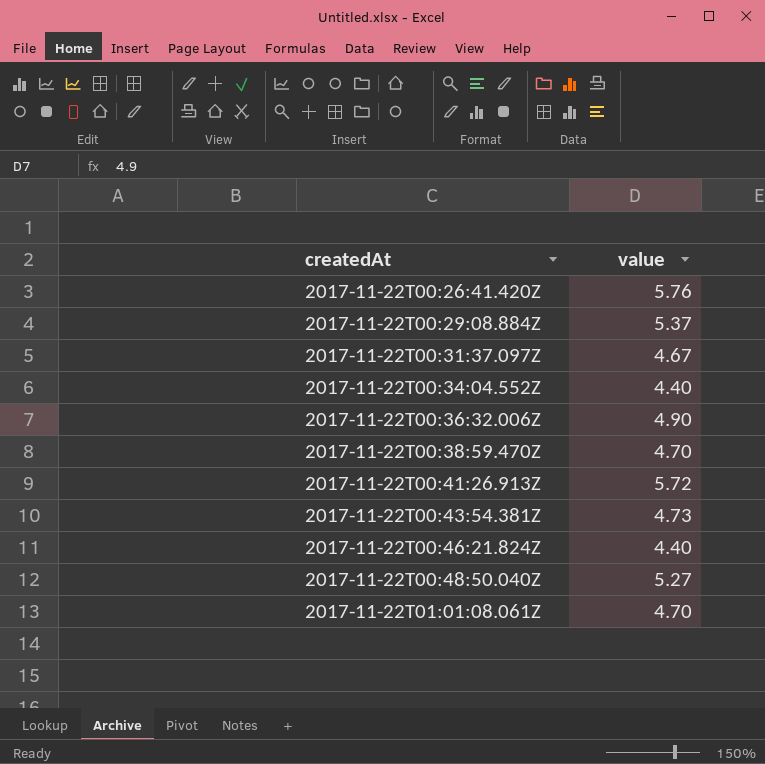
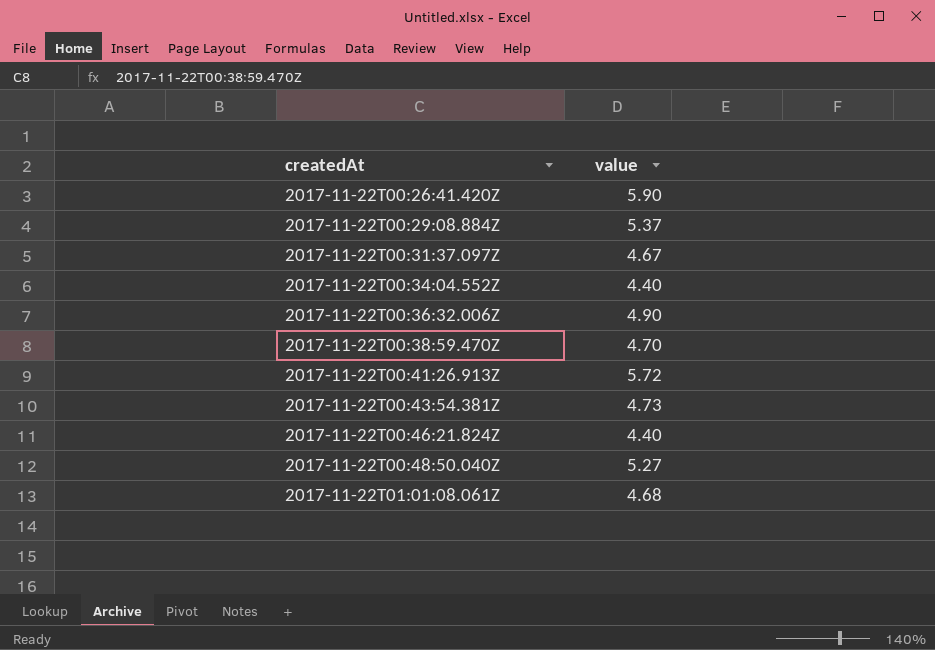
2017-11-22T00:26:41.420Z | value: 5.76 -> 5.90
2017-11-22T01:01:08.061Z | value: 4.70 -> 4.68

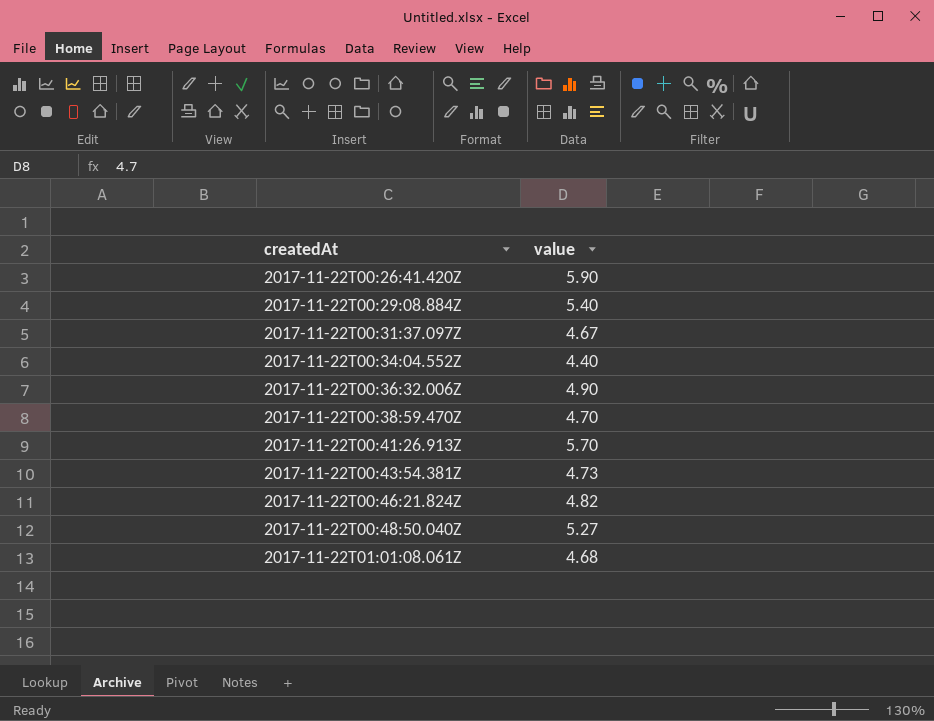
2017-11-22T00:29:08.884Z | value: 5.37 -> 5.40
2017-11-22T00:41:26.913Z | value: 5.72 -> 5.70
2017-11-22T00:46:21.824Z | value: 4.40 -> 4.82

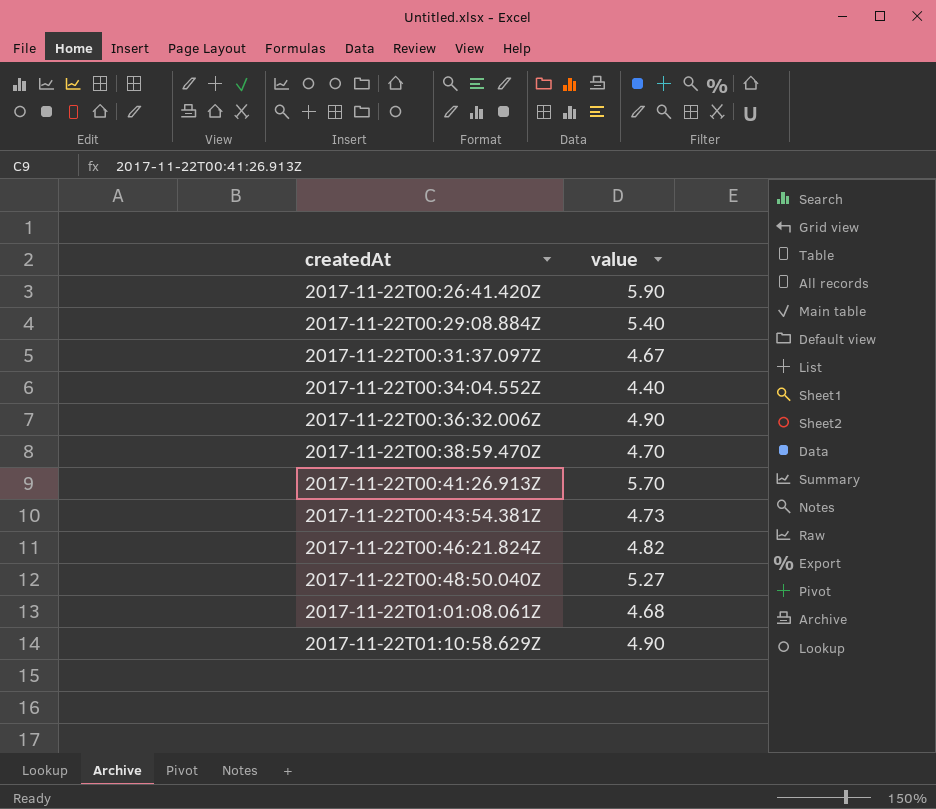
row 2017-11-22T01:10:58.629Z: none -> 4.90

